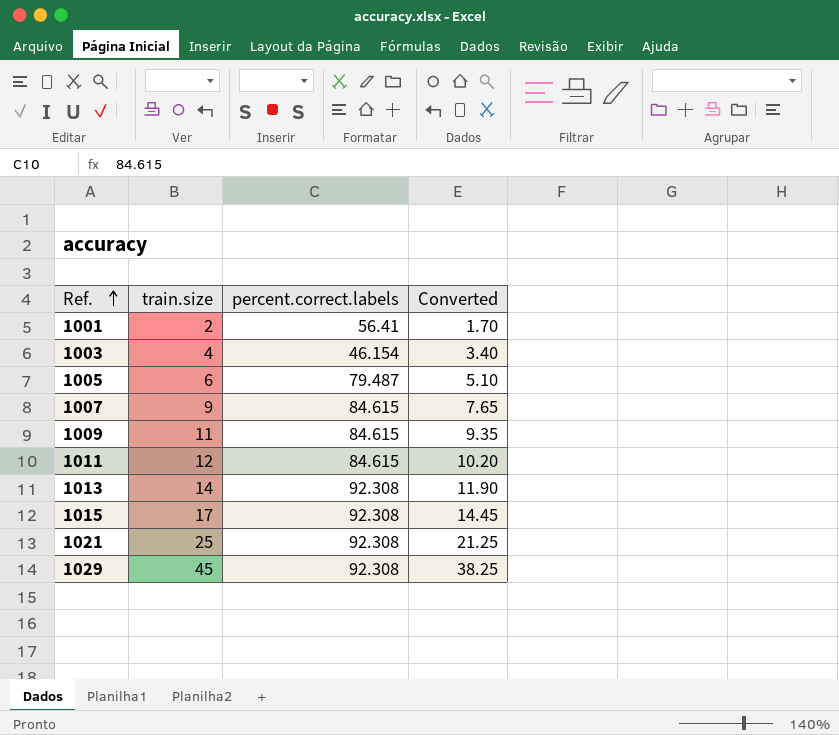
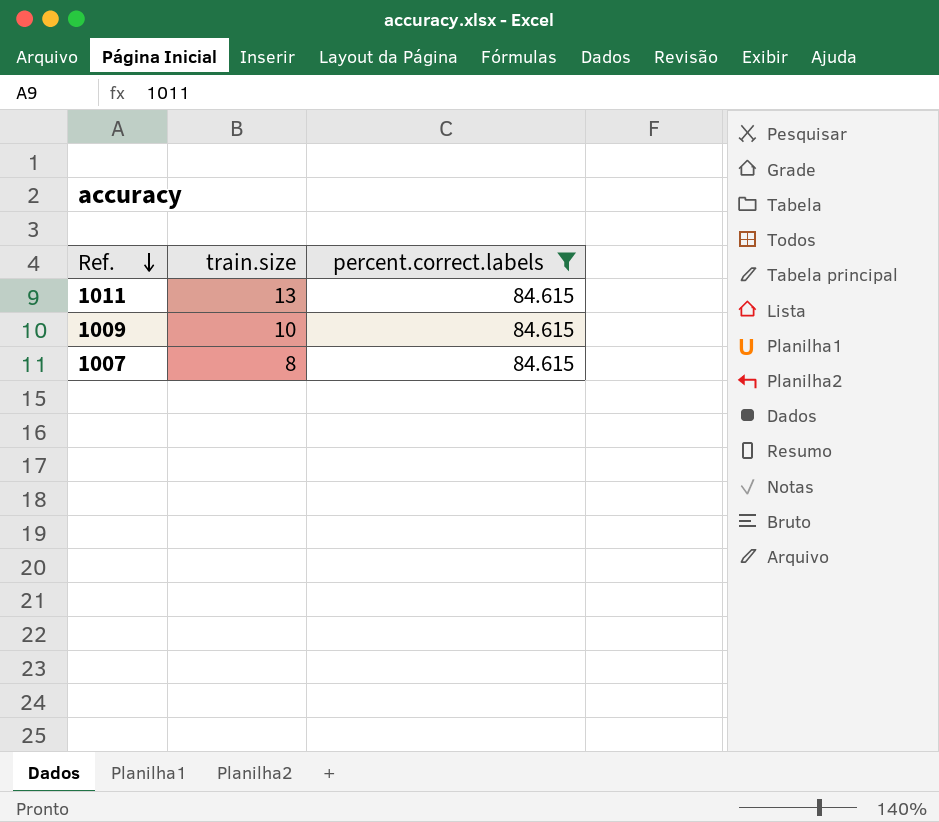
filter: none -> percent.correct.labels = 84.615
row order: Ref. ascending -> Ref. descending
column Converted | formula: [train.size] * 0.85 -> none
1011 | train.size: 12 -> 13
1009 | train.size: 11 -> 10
1007 | train.size: 9 -> 8

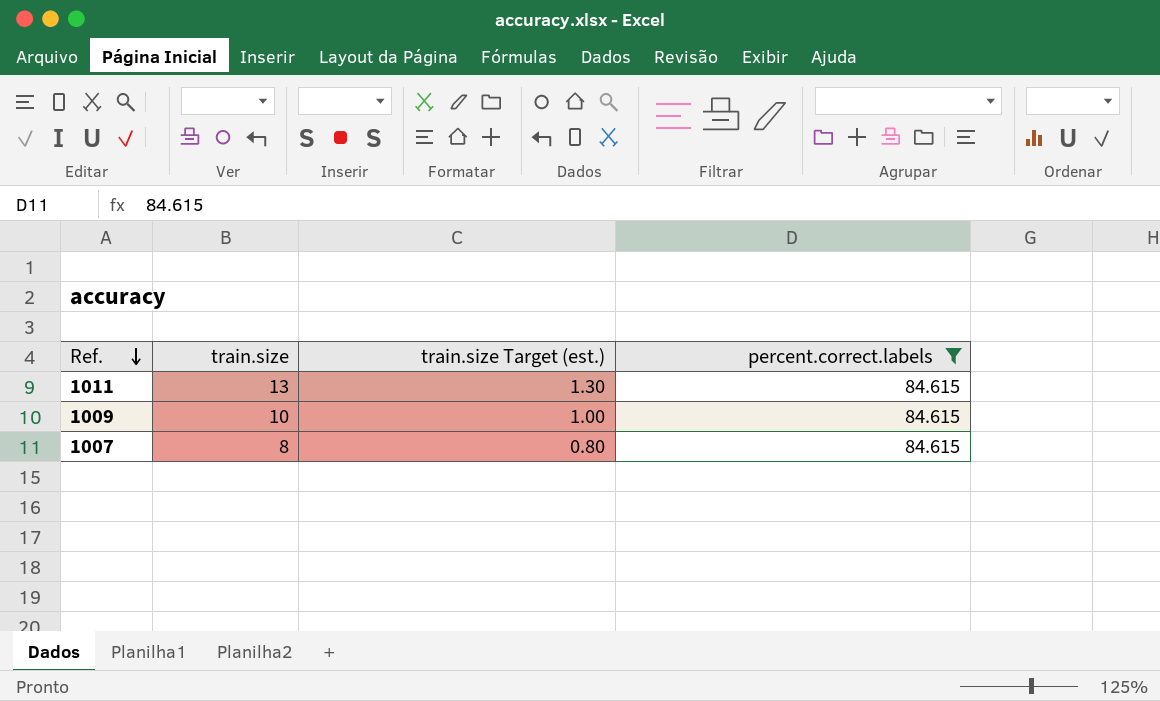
column train.size Target (est.) | formula: none -> [train.size] * 0.1

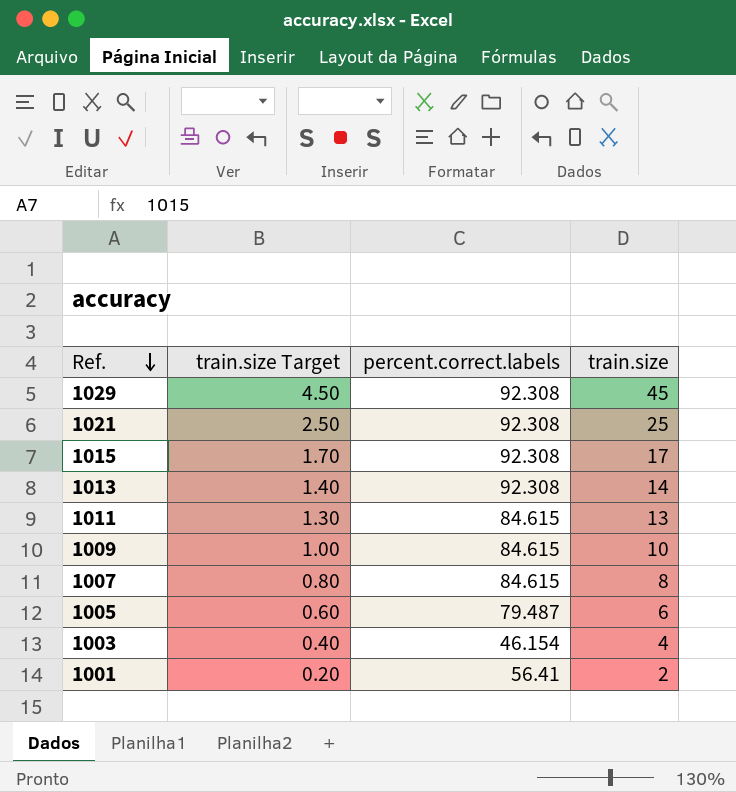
filter: percent.correct.labels = 84.615 -> none
column name: train.size Target (est.) -> train.size Target
column train.size | position: 2 -> 4

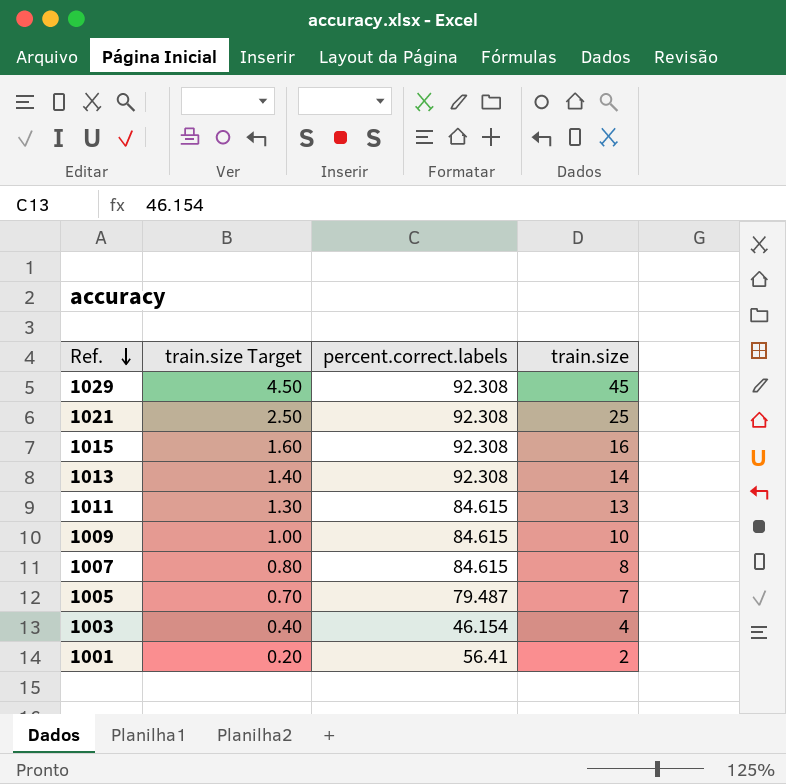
1015 | train.size Target: 1.70 -> 1.60
1015 | train.size: 17 -> 16
1005 | train.size Target: 0.60 -> 0.70
1005 | train.size: 6 -> 7

